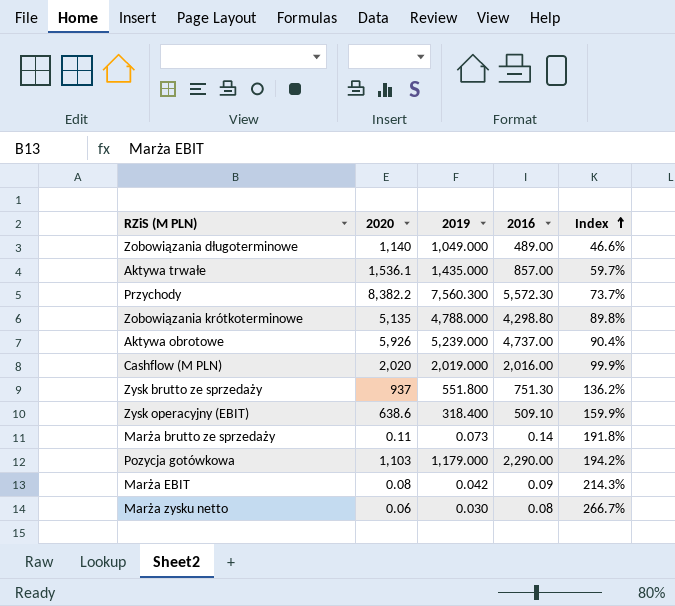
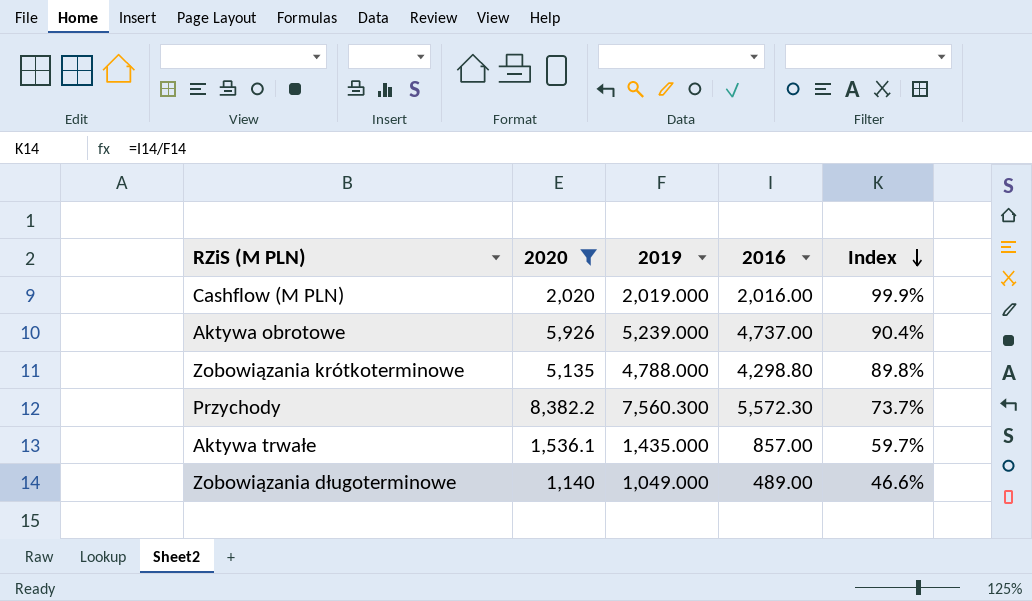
filter: none -> 2020 >= 1,140
row order: Index ascending -> Index descending

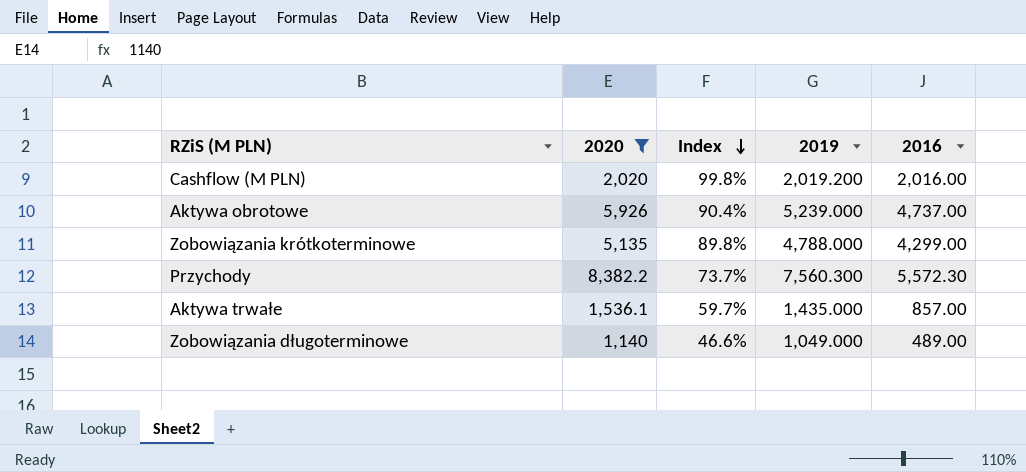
column Index | position: 5 -> 3
Cashflow (M PLN) | Index: 99.9% -> 99.8%
Cashflow (M PLN) | 2019: 2,019.000 -> 2,019.200
Zobowiązania krótkoterminowe | 2016: 4,298.80 -> 4,299.00

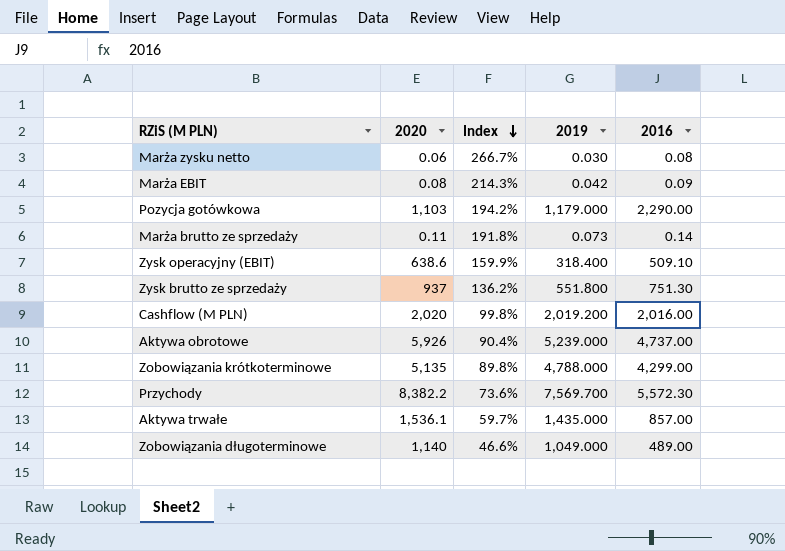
filter: 2020 >= 1,140 -> none
Przychody | Index: 73.7% -> 73.6%
Przychody | 2019: 7,560.300 -> 7,569.700

